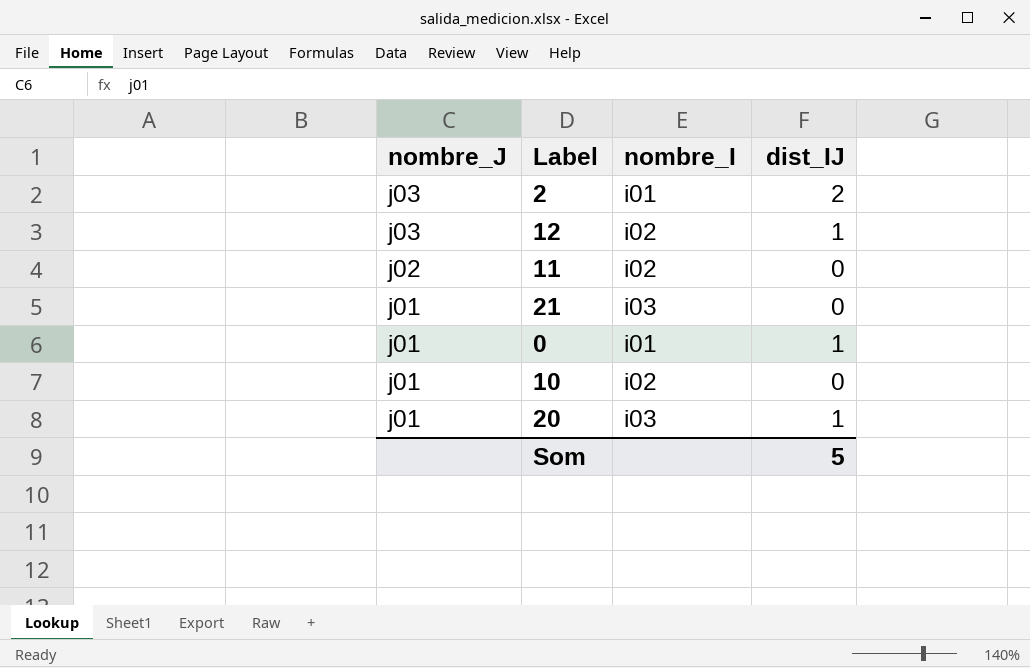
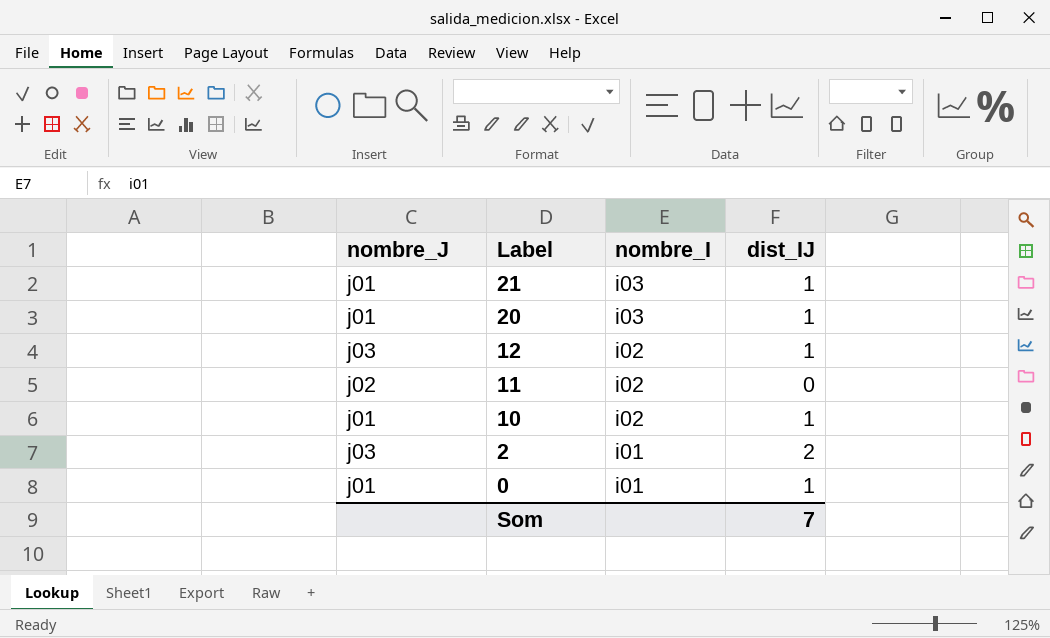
row order: nombre_J descending -> Label descending
21 | dist_IJ: 0 -> 1
10 | dist_IJ: 0 -> 1
Som | dist_IJ: 5 -> 7

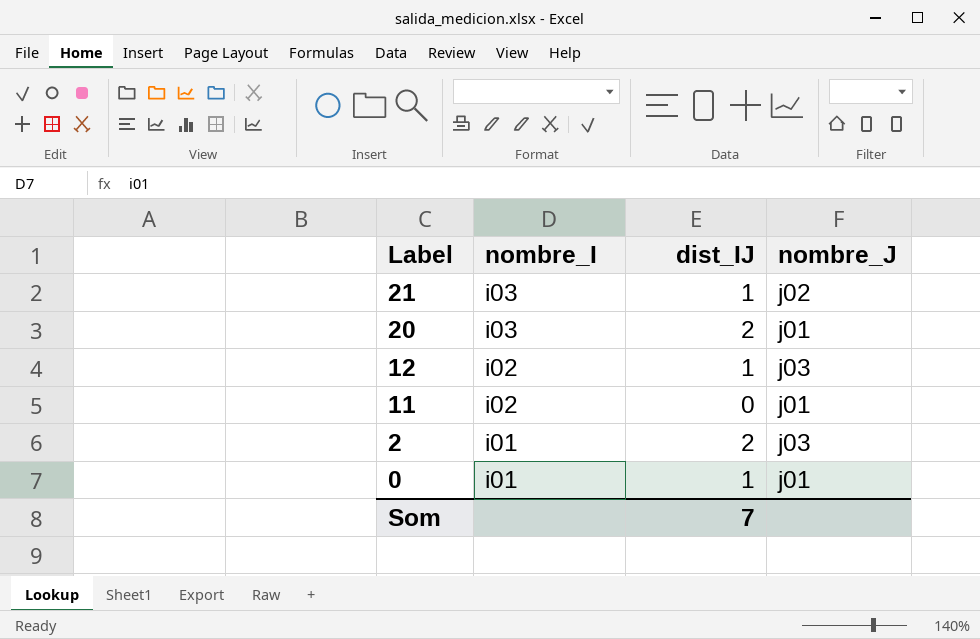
column nombre_J | position: 1 -> 4
row 10: j01 | i02 | 1 -> none
21 | nombre_J: j01 -> j02
20 | dist_IJ: 1 -> 2
11 | nombre_J: j02 -> j01

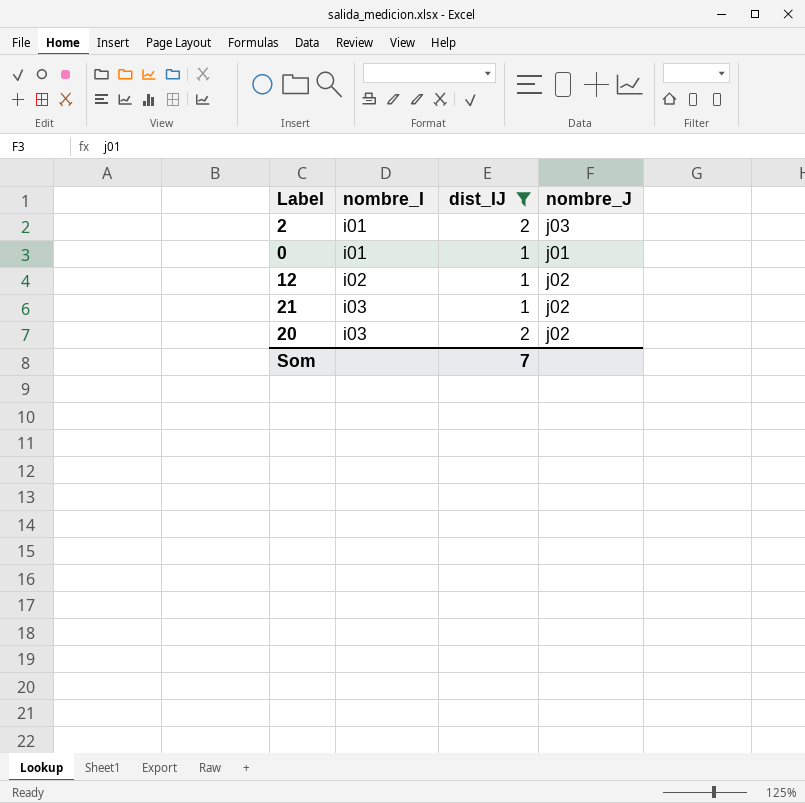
filter: none -> dist_IJ != 0
row order: Label descending -> nombre_I ascending
12 | nombre_J: j03 -> j02
20 | nombre_J: j01 -> j02

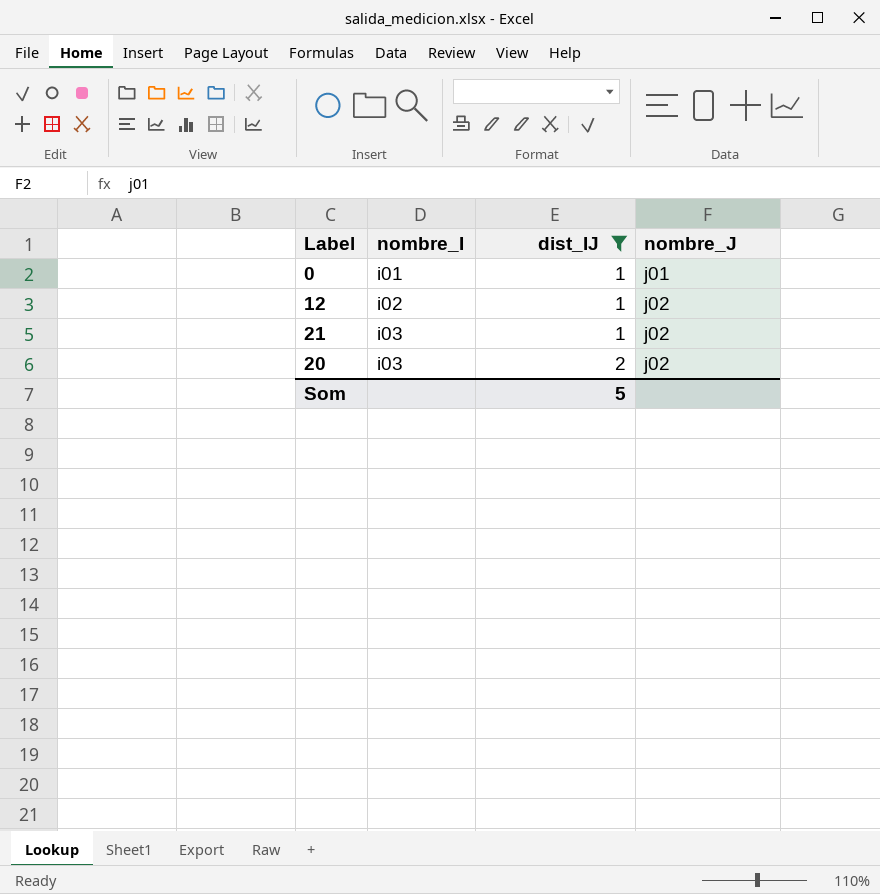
row 2: i01 | 2 | j03 -> none
Som | dist_IJ: 7 -> 5

